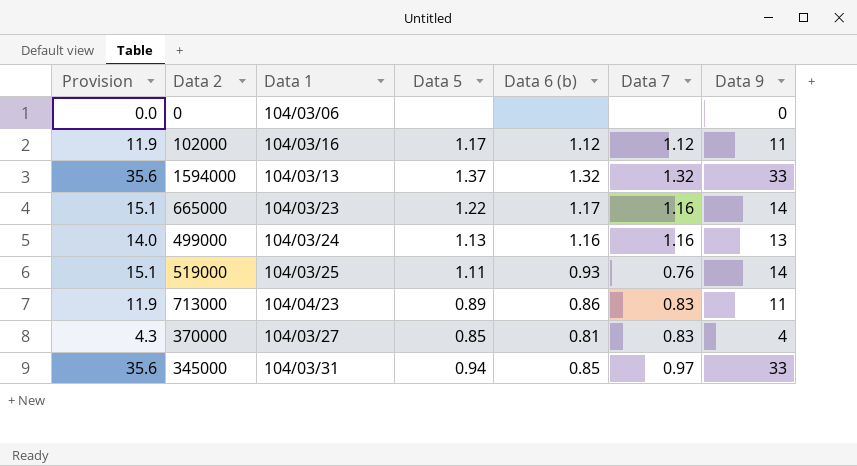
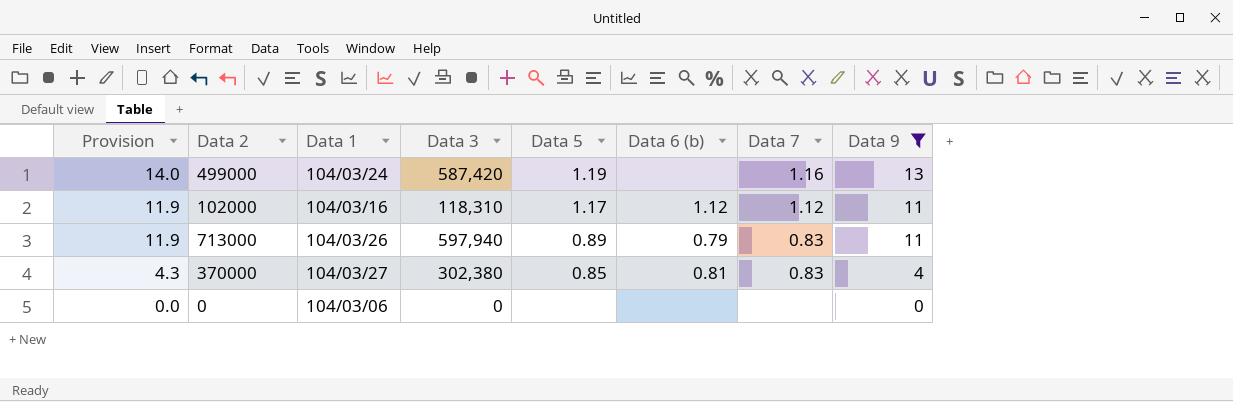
filter: none -> Data 9 <= 13
row order: none -> Provision descending
column Data 3 | position: none -> 4
499000 | Data 5: 1.13 -> 1.19
499000 | Data 6 (b): 1.16 -> none
713000 | Data 1: 104/04/23 -> 104/03/26
713000 | Data 6 (b): 0.86 -> 0.79

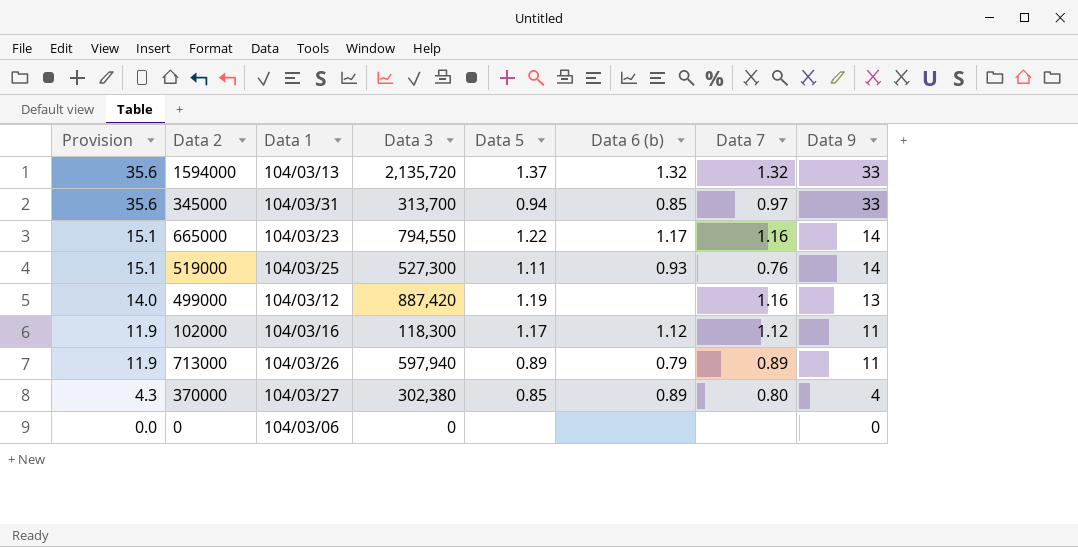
filter: Data 9 <= 13 -> none
499000 | Data 1: 104/03/24 -> 104/03/12
499000 | Data 3: 587,420 -> 887,420
102000 | Data 3: 118,310 -> 118,300
713000 | Data 7: 0.83 -> 0.89
370000 | Data 6 (b): 0.81 -> 0.89
370000 | Data 7: 0.83 -> 0.80

